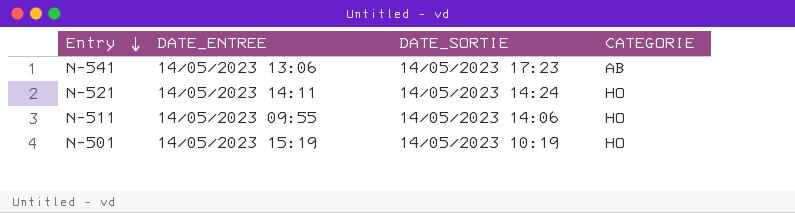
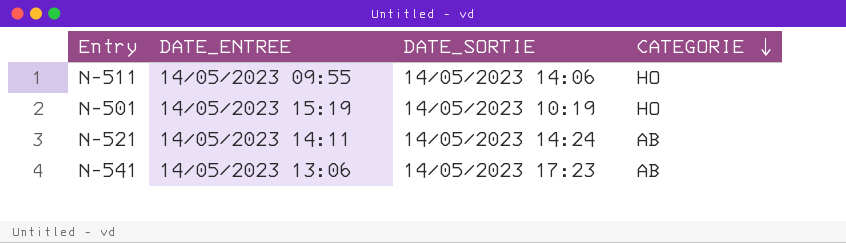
row order: Entry descending -> CATEGORIE descending
N-521 | CATEGORIE: HO -> AB

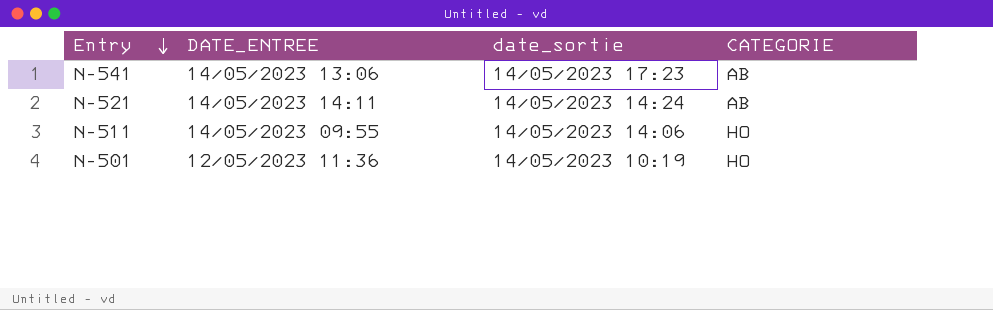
row order: CATEGORIE descending -> Entry descending
column name: DATE_SORTIE -> date_sortie
N-501 | DATE_ENTREE: 14/05/2023 15:19 -> 12/05/2023 11:36

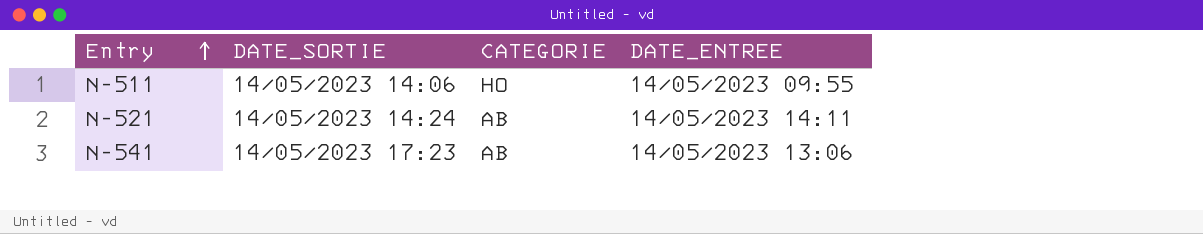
row order: Entry descending -> Entry ascending
column name: date_sortie -> DATE_SORTIE
column DATE_ENTREE | position: 2 -> 4
row N-501: 12/05/2023 11:36 | 14/05/2023 10:19 | HO -> none

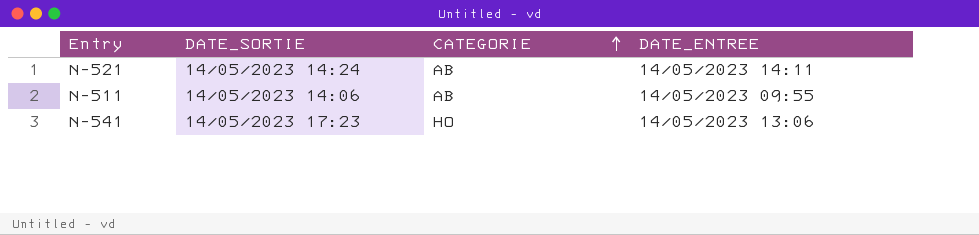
row order: Entry ascending -> CATEGORIE ascending
N-511 | CATEGORIE: HO -> AB
N-541 | CATEGORIE: AB -> HO

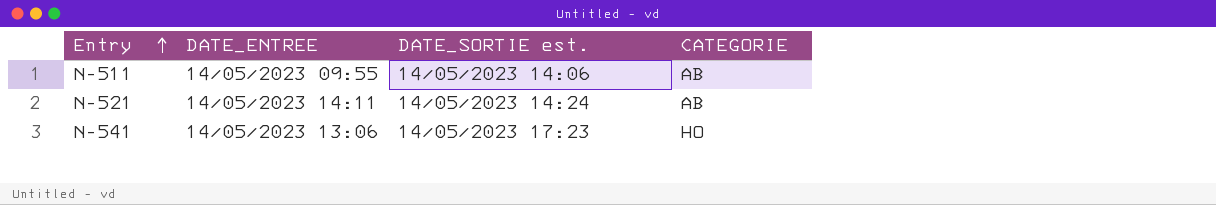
row order: CATEGORIE ascending -> Entry ascending
column DATE_ENTREE | position: 4 -> 2
column name: DATE_SORTIE -> DATE_SORTIE est.

